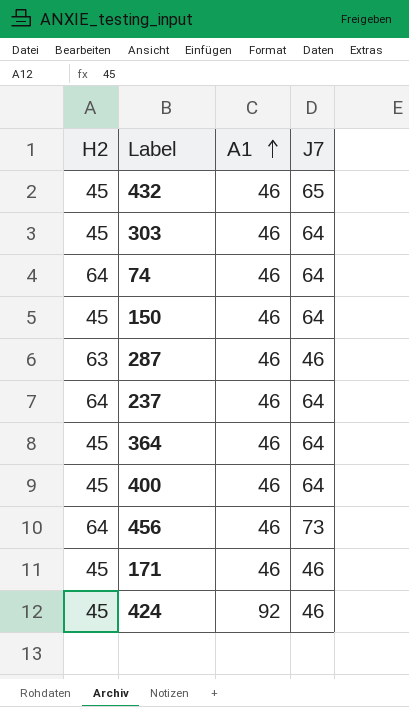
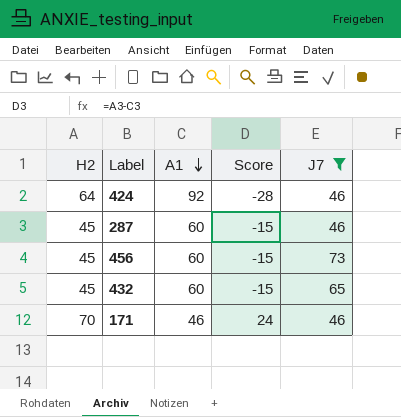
filter: none -> J7 != 64
row order: A1 ascending -> A1 descending
column Score | formula: none -> [H2] - [A1]
424 | H2: 45 -> 64
287 | H2: 63 -> 45
287 | A1: 46 -> 60
456 | H2: 64 -> 45
456 | A1: 46 -> 60
432 | A1: 46 -> 60
171 | H2: 45 -> 70

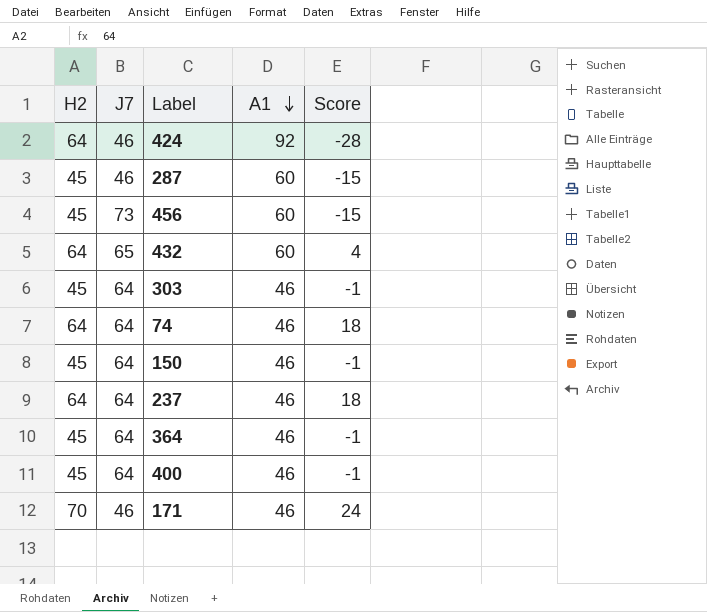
filter: J7 != 64 -> none
column J7 | position: 5 -> 2
432 | H2: 45 -> 64
432 | Score: -15 -> 4

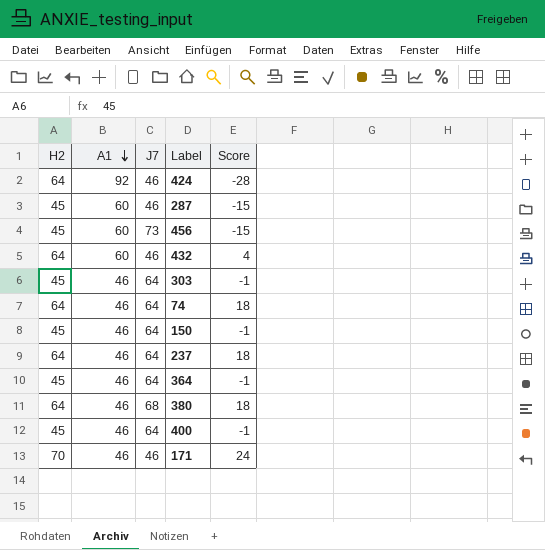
column A1 | position: 4 -> 2
432 | J7: 65 -> 46
row 380: none -> 64 | 46 | 68 | 18

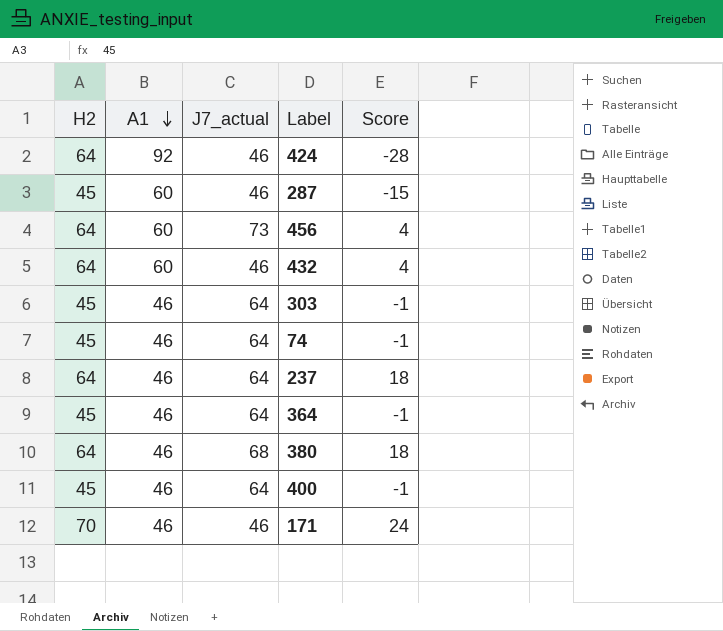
column name: J7 -> J7_actual
row 150: 45 | 46 | 64 | -1 -> none
456 | H2: 45 -> 64
456 | Score: -15 -> 4
74 | H2: 64 -> 45
74 | Score: 18 -> -1

